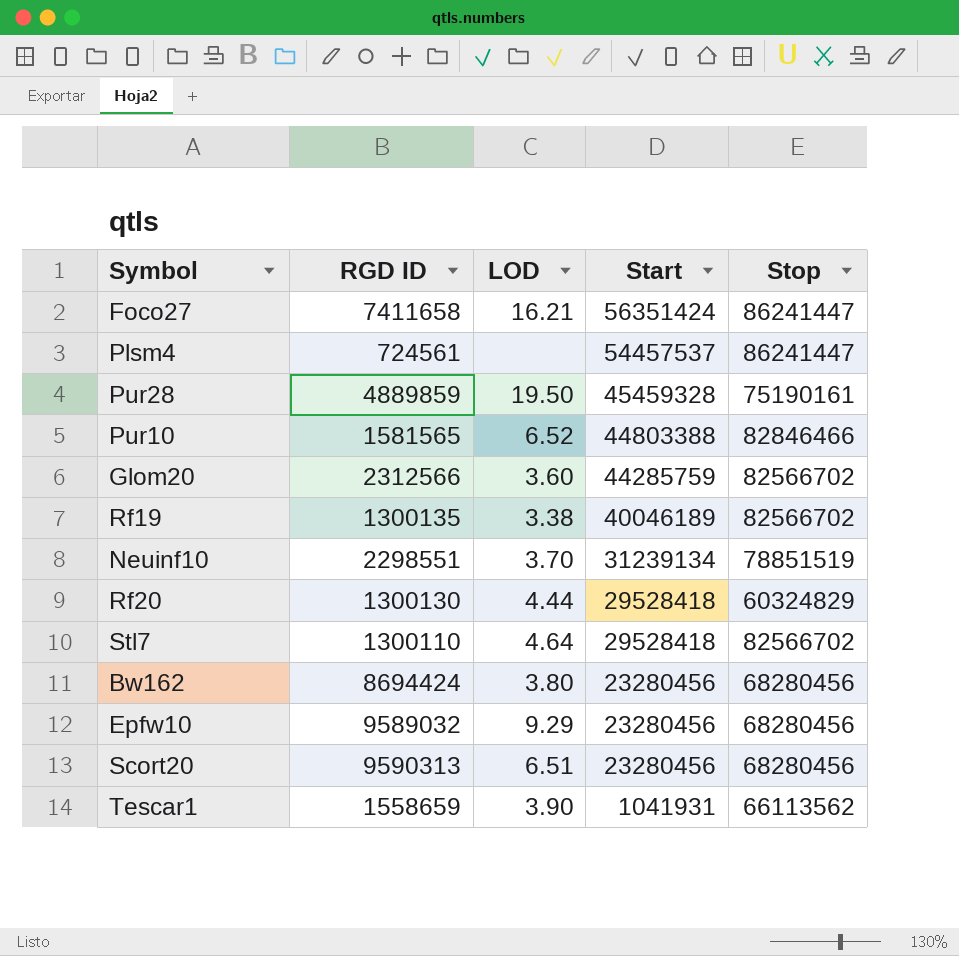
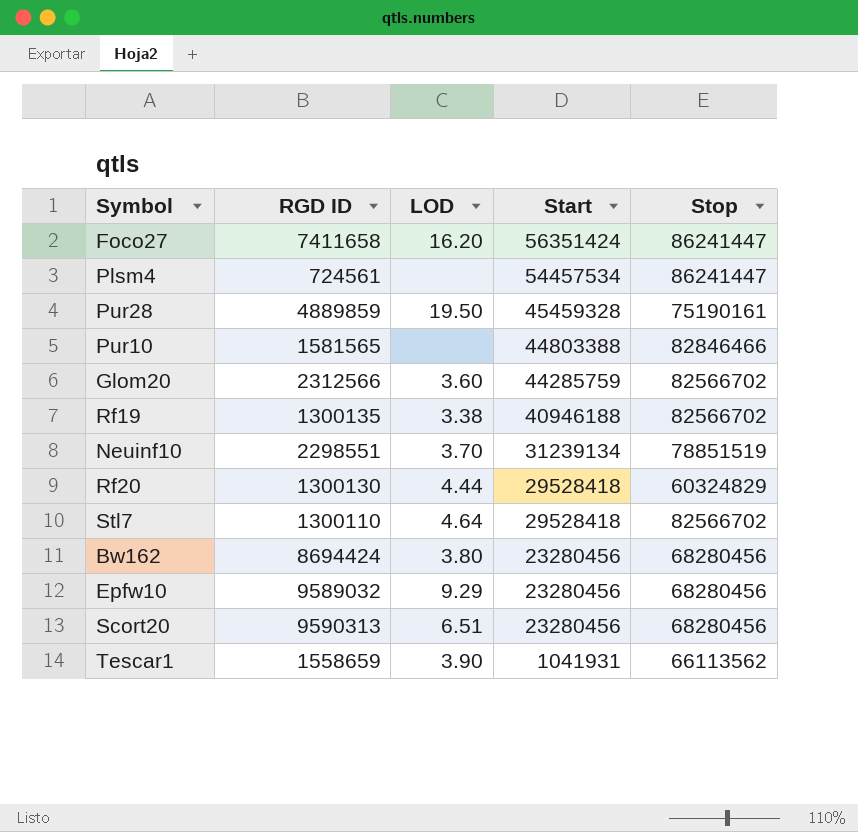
Foco27 | LOD: 16.21 -> 16.20
Plsm4 | Start: 54457537 -> 54457534
Pur10 | LOD: 6.52 -> none
Rf19 | Start: 40046189 -> 40946188

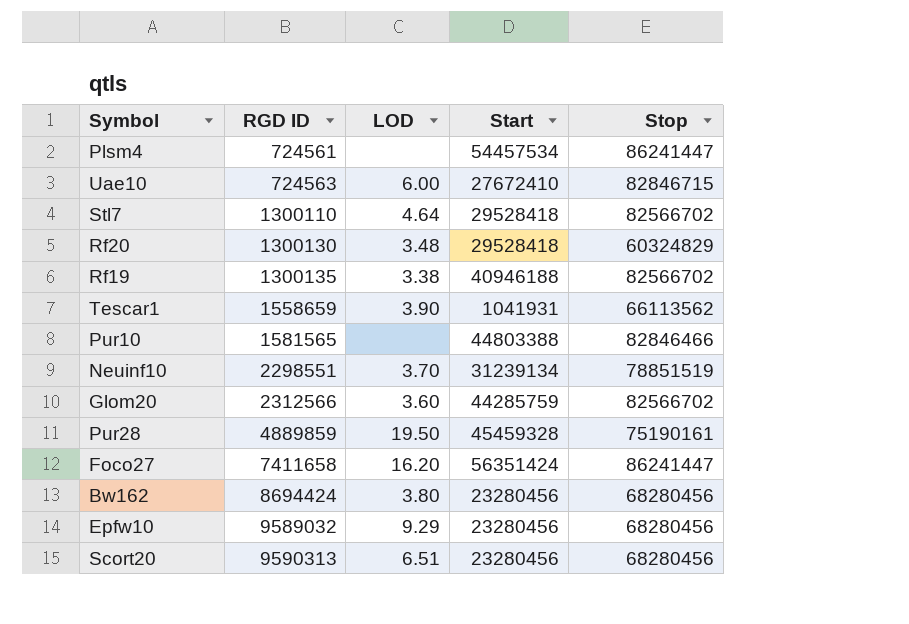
row order: Start descending -> RGD ID ascending
row Uae10: none -> 724563 | 6.00 | 27672410 | 82846715
Rf20 | LOD: 4.44 -> 3.48

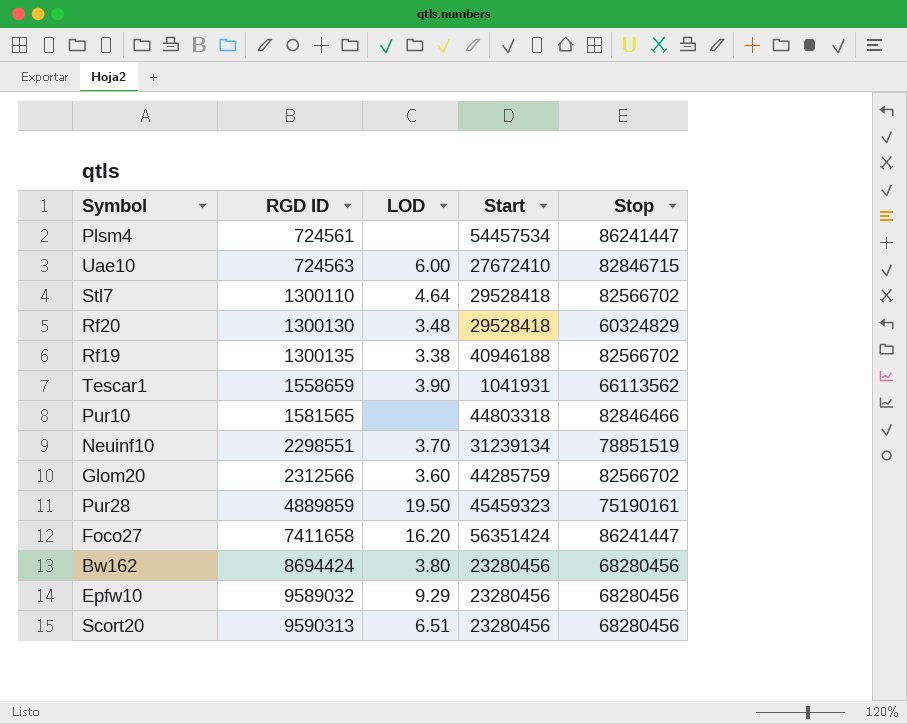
Pur10 | Start: 44803388 -> 44803318
Pur28 | Start: 45459328 -> 45459323

